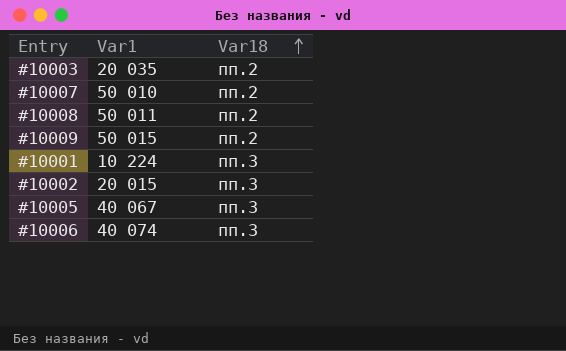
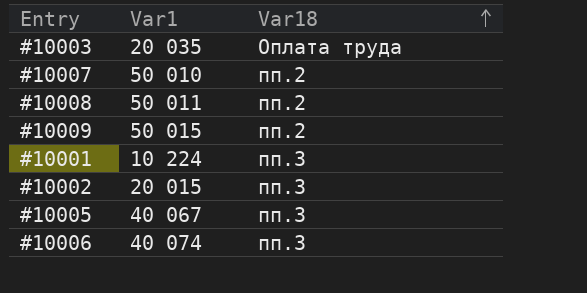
#10003 | Var18: пп.2 -> Оплата труда

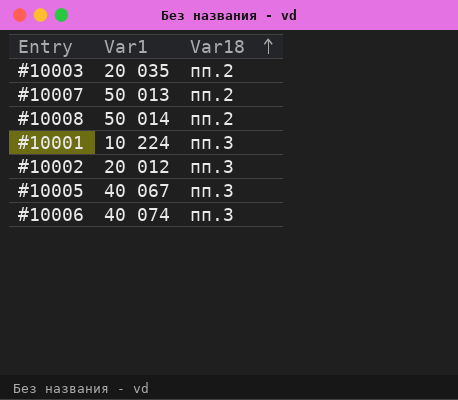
row #10009: 50 015 | пп.2 -> none
#10003 | Var18: Оплата труда -> пп.2
#10007 | Var1: 50 010 -> 50 013
#10008 | Var1: 50 011 -> 50 014
#10002 | Var1: 20 015 -> 20 012

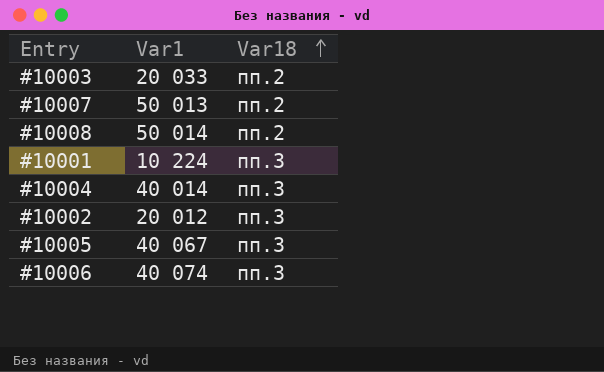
#10003 | Var1: 20 035 -> 20 033
row #10004: none -> 40 014 | пп.3

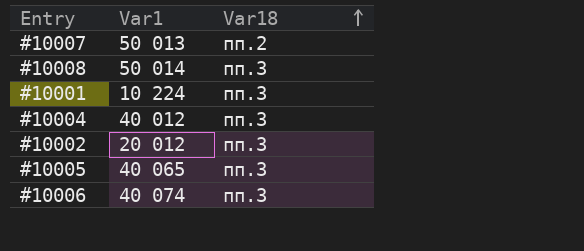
row #10003: 20 033 | пп.2 -> none
#10008 | Var18: пп.2 -> пп.3
#10004 | Var1: 40 014 -> 40 012
#10005 | Var1: 40 067 -> 40 065

